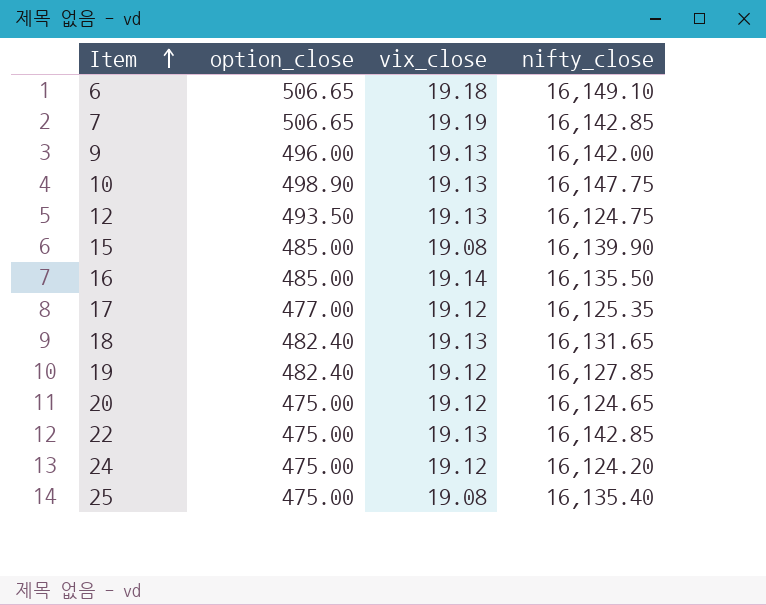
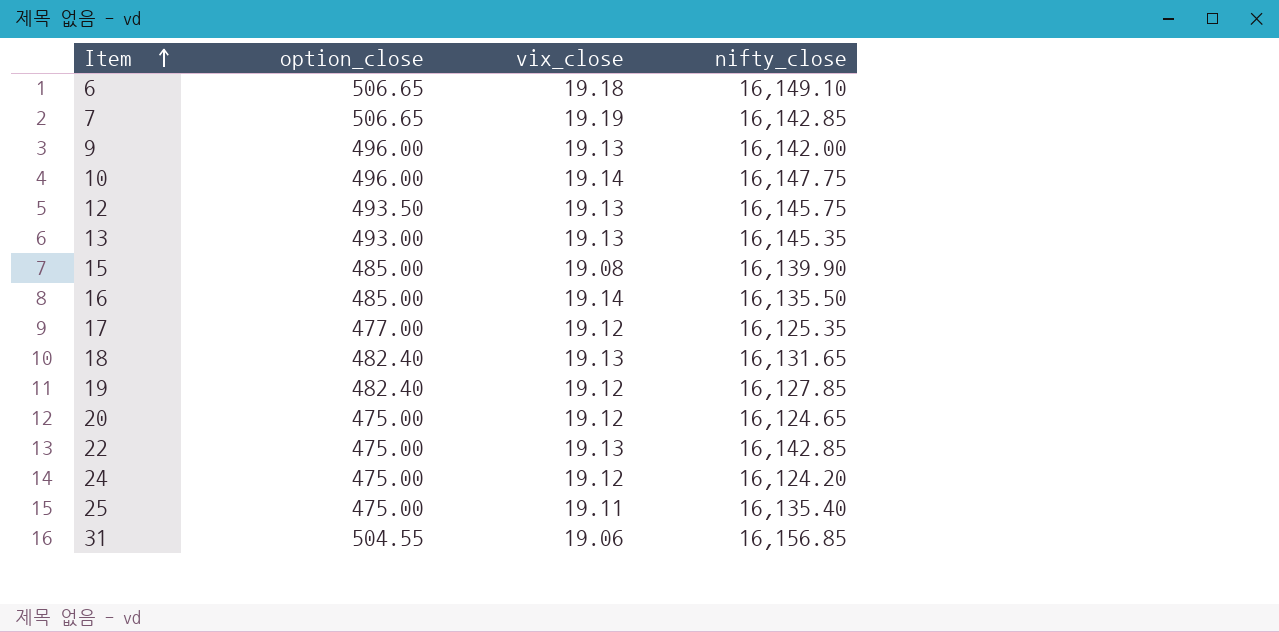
10 | option_close: 498.90 -> 496.00
10 | vix_close: 19.13 -> 19.14
12 | nifty_close: 16,124.75 -> 16,145.75
row 13: none -> 493.00 | 19.13 | 16,145.35
25 | vix_close: 19.08 -> 19.11
row 31: none -> 504.55 | 19.06 | 16,156.85

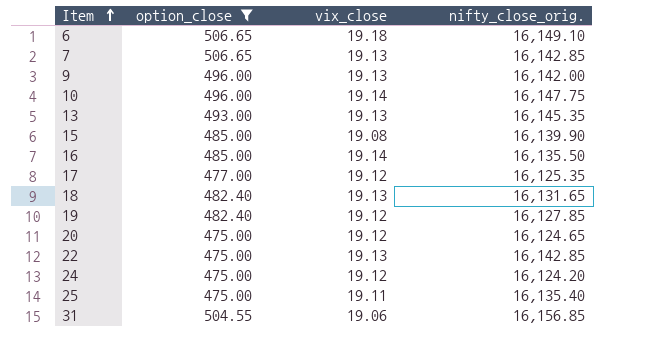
filter: none -> option_close != 493.50
column name: nifty_close -> nifty_close_orig.
7 | vix_close: 19.19 -> 19.13

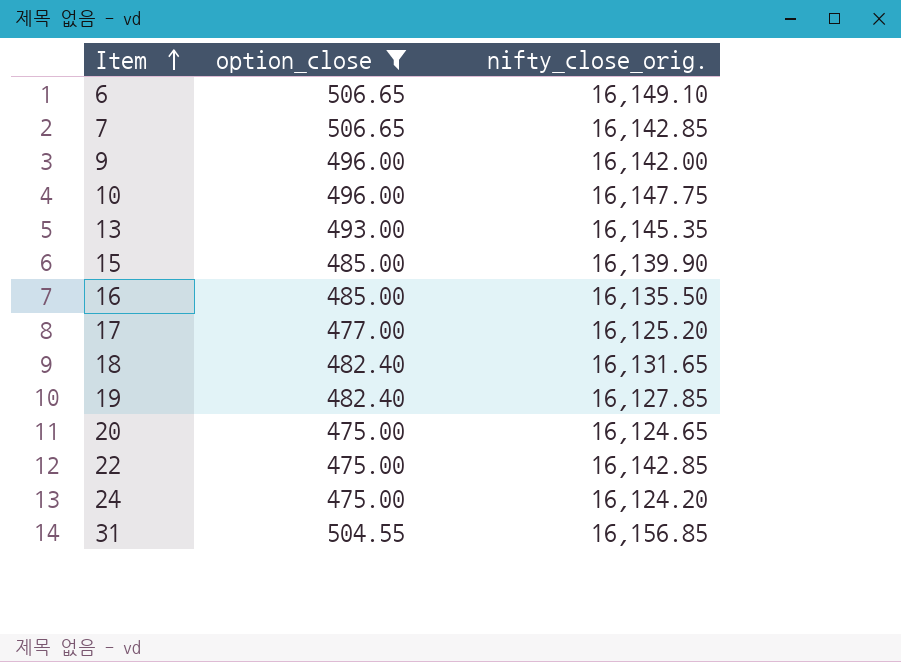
column vix_close | position: 3 -> none
row 25: 475.00 | 19.11 | 16,135.40 -> none
17 | nifty_close_orig.: 16,125.35 -> 16,125.20

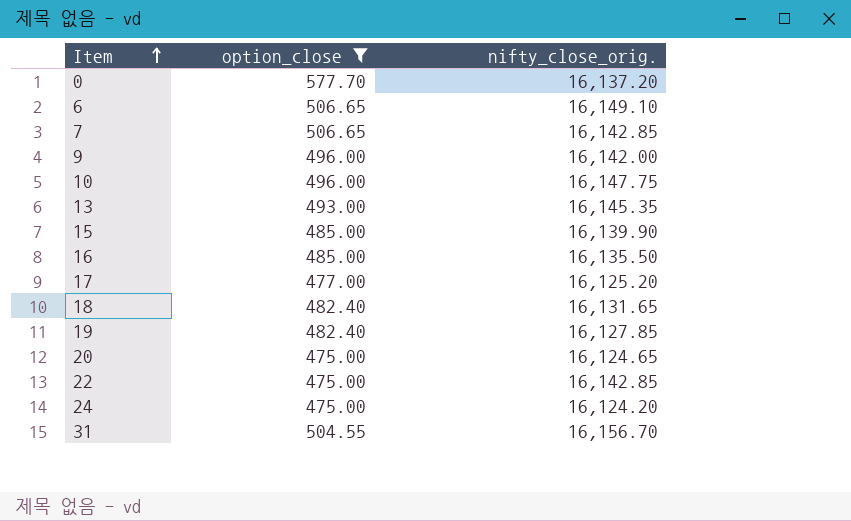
row 0: none -> 577.70 | 16,137.20
31 | nifty_close_orig.: 16,156.85 -> 16,156.70

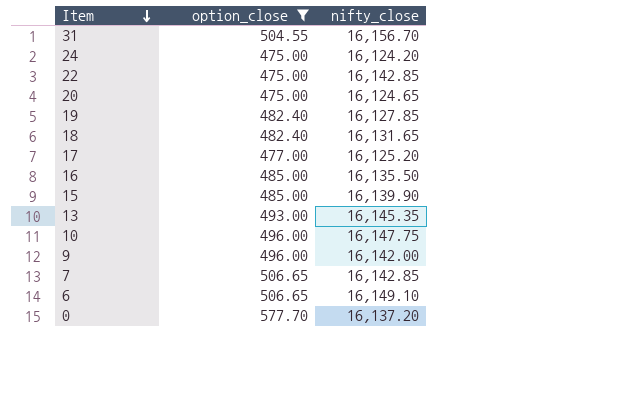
row order: Item ascending -> Item descending
column name: nifty_close_orig. -> nifty_close

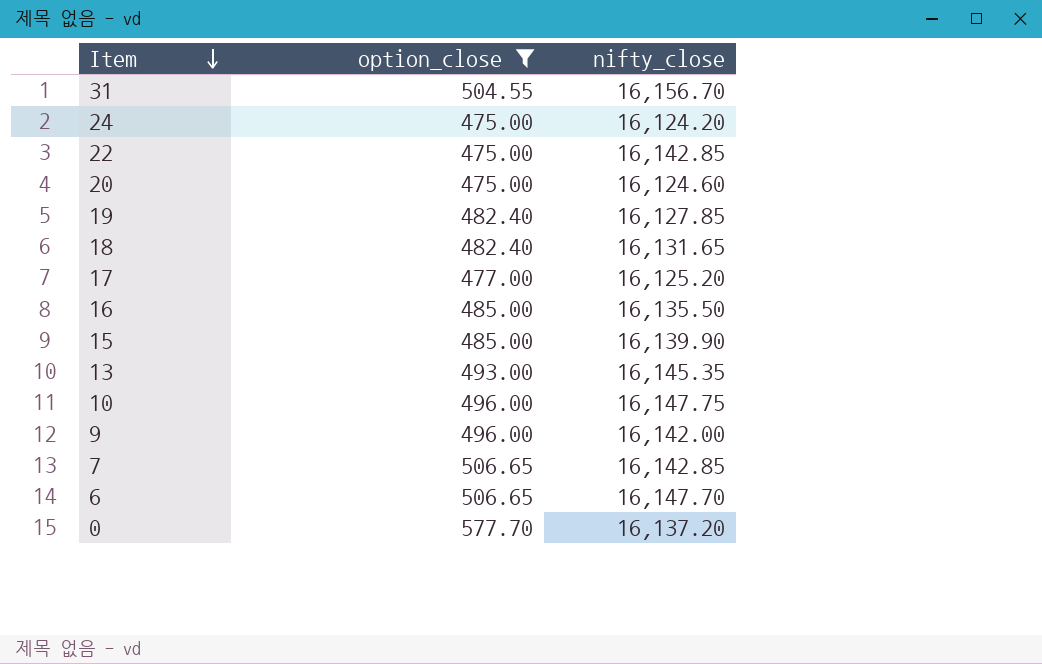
20 | nifty_close: 16,124.65 -> 16,124.60
6 | nifty_close: 16,149.10 -> 16,147.70

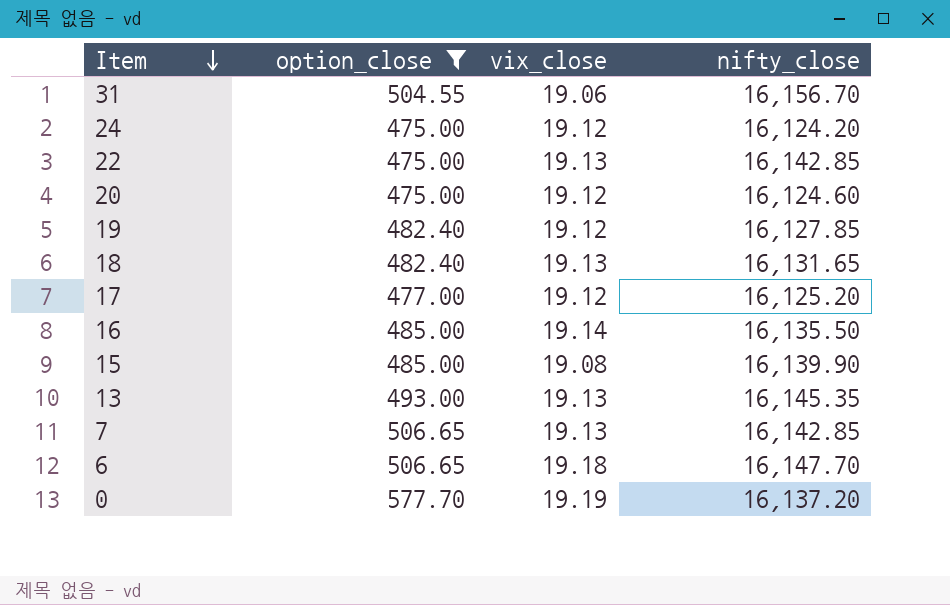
column vix_close | position: none -> 3
row 10: 496.00 | 16,147.75 -> none
row 9: 496.00 | 16,142.00 -> none

